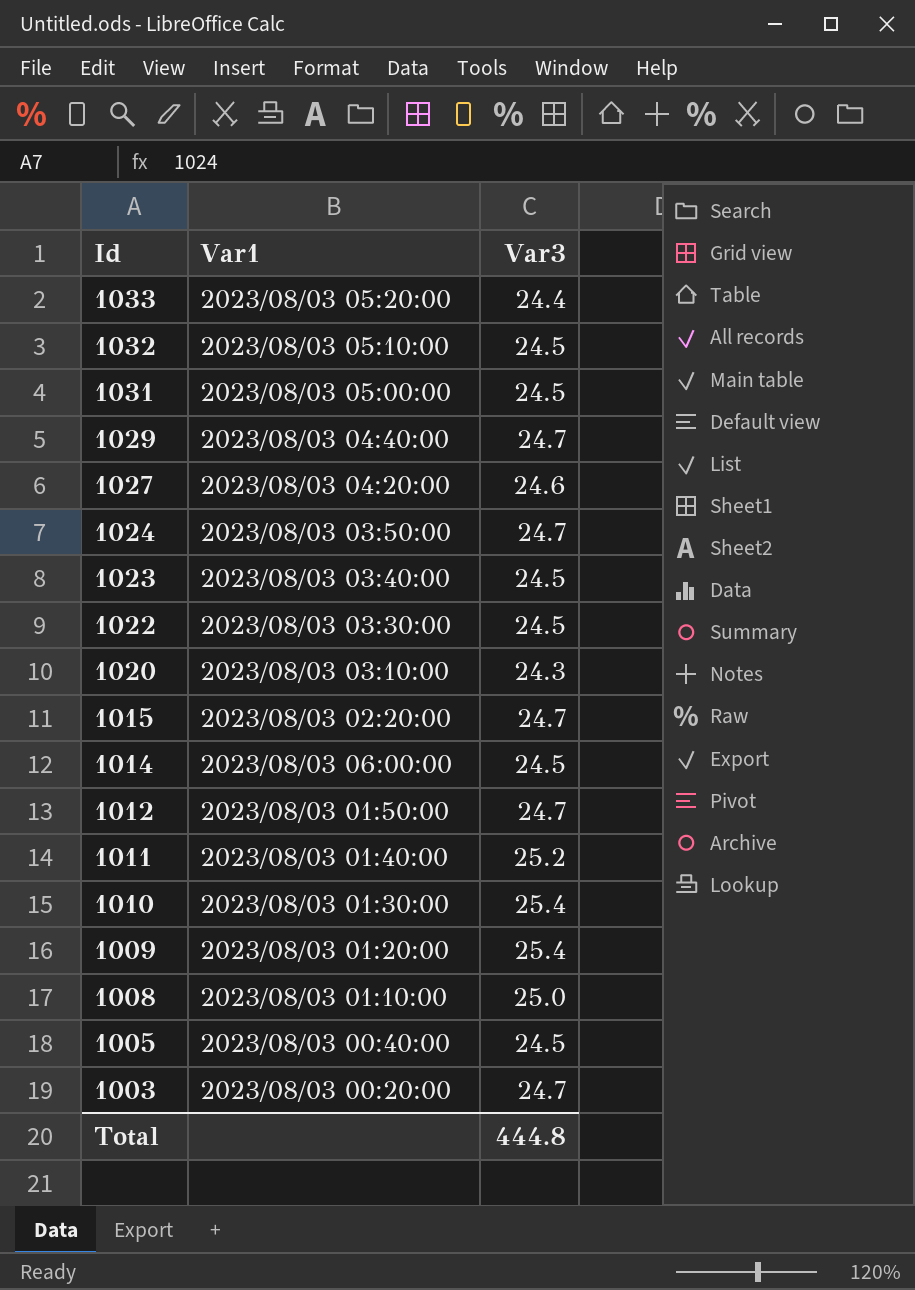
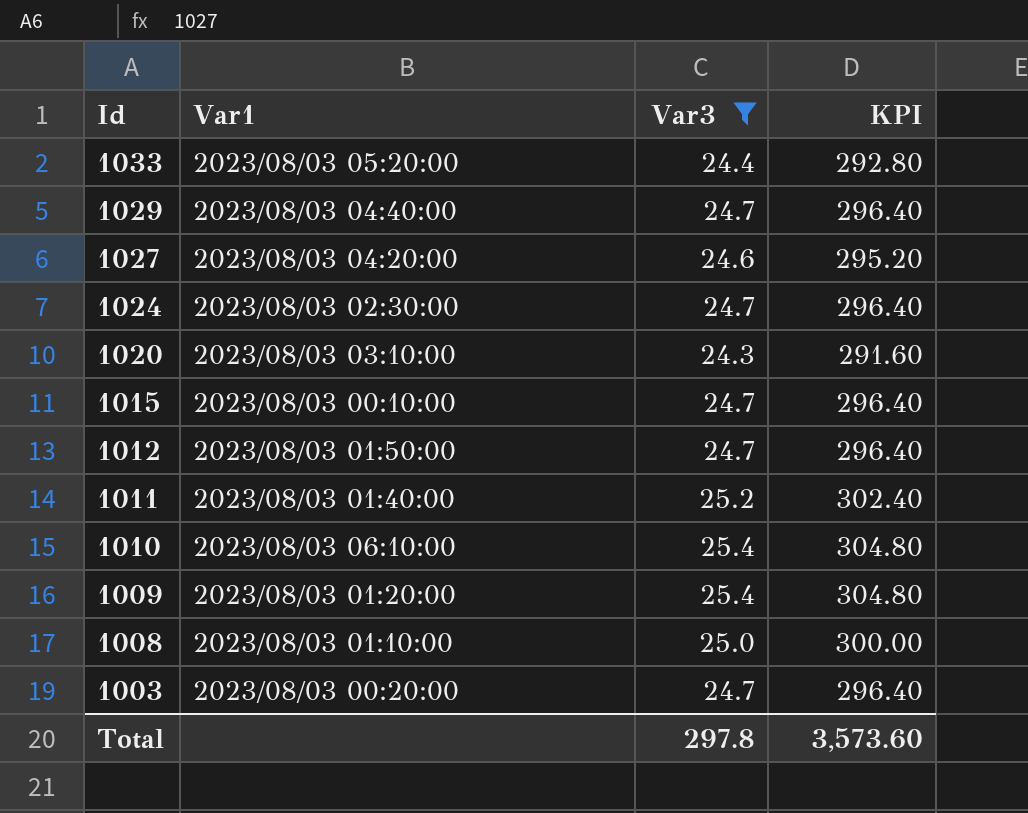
filter: none -> Var3 != 24.5
column KPI | formula: none -> [Var3] * 12
1024 | Var1: 2023/08/03 03:50:00 -> 2023/08/03 02:30:00
1015 | Var1: 2023/08/03 02:20:00 -> 2023/08/03 00:10:00
1010 | Var1: 2023/08/03 01:30:00 -> 2023/08/03 06:10:00
Total | Var3: 444.8 -> 297.8

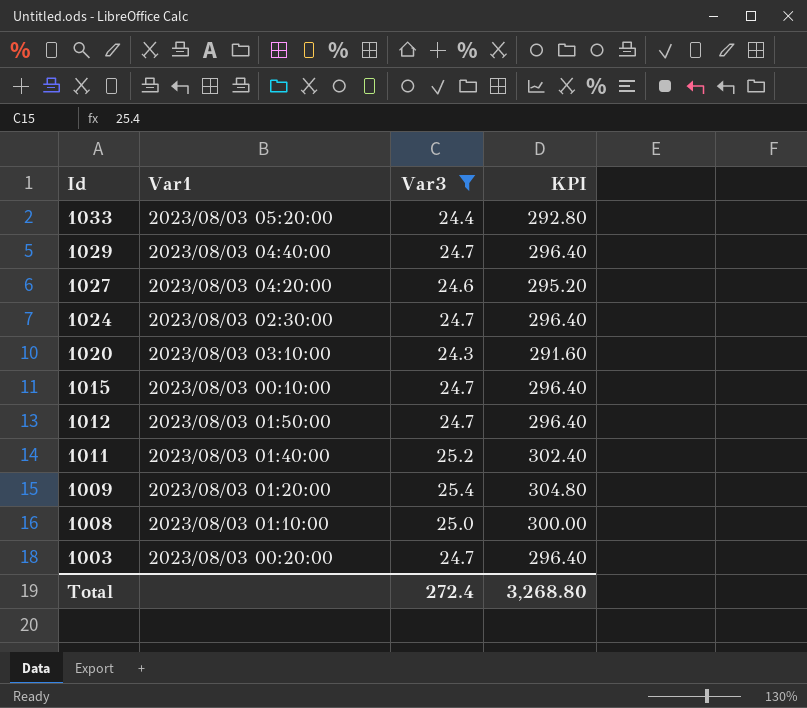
row 1010: 2023/08/03 06:10:00 | 25.4 | 304.80 -> none
Total | Var3: 297.8 -> 272.4
Total | KPI: 3,573.60 -> 3,268.80

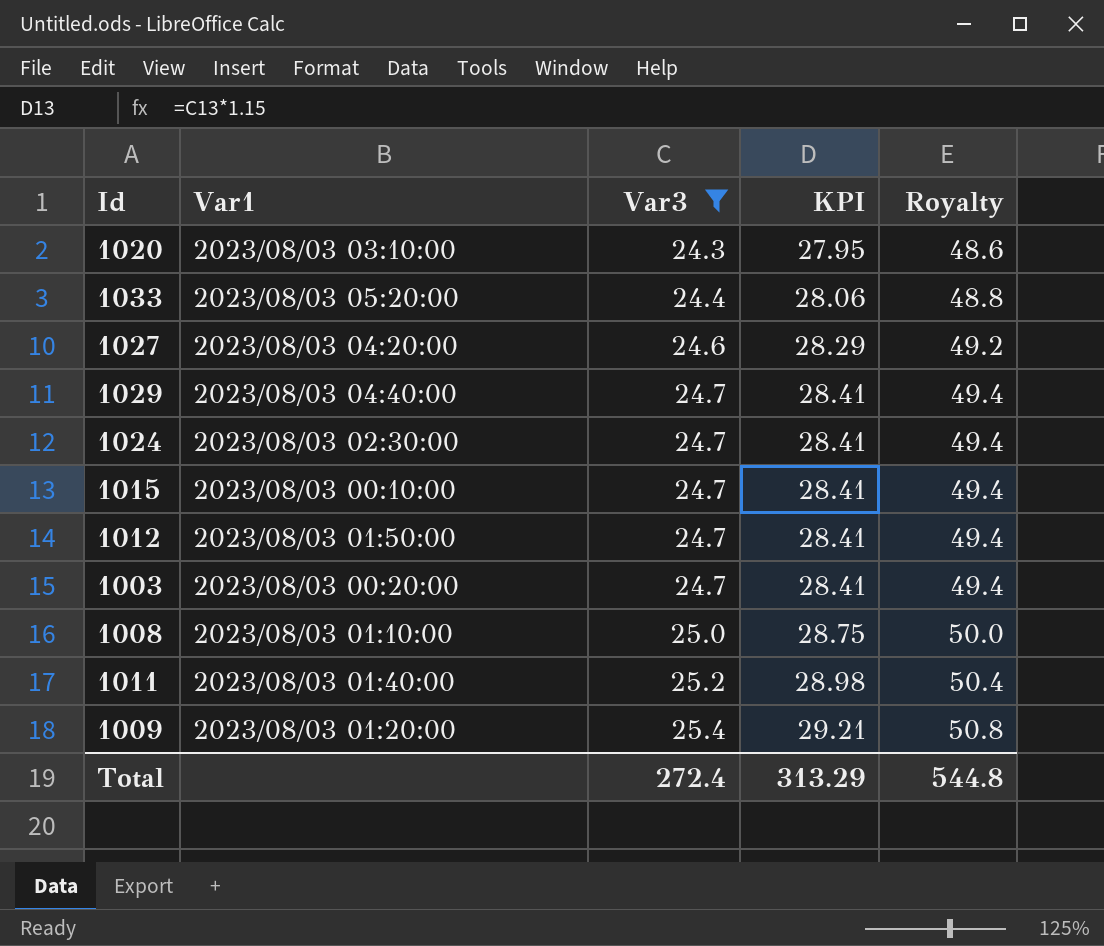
row order: Id descending -> Var3 ascending
column KPI | formula: [Var3] * 12 -> [Var3] * 1.15
column Royalty | formula: none -> [Var3] * 2
Total | KPI: 3,268.80 -> 313.29

